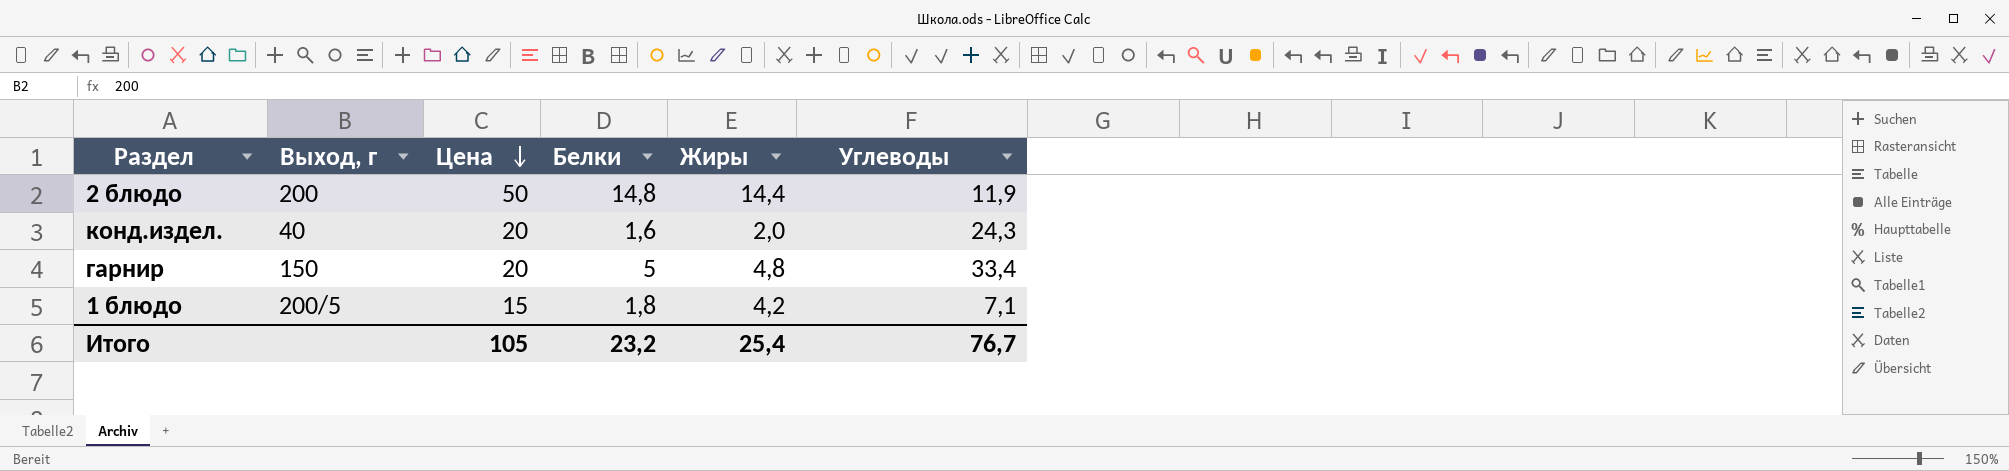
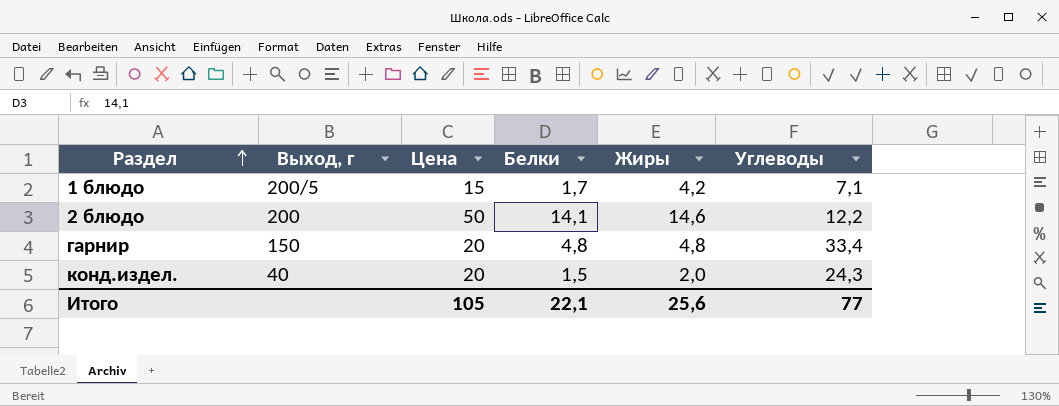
row order: Цена descending -> Раздел ascending
1 блюдо | Белки: 1,8 -> 1,7
2 блюдо | Белки: 14,8 -> 14,1
2 блюдо | Жиры: 14,4 -> 14,6
2 блюдо | Углеводы: 11,9 -> 12,2
гарнир | Белки: 5 -> 4,8
конд.издел. | Белки: 1,6 -> 1,5
Итого | Белки: 23,2 -> 22,1
Итого | Жиры: 25,4 -> 25,6
Итого | Углеводы: 76,7 -> 77

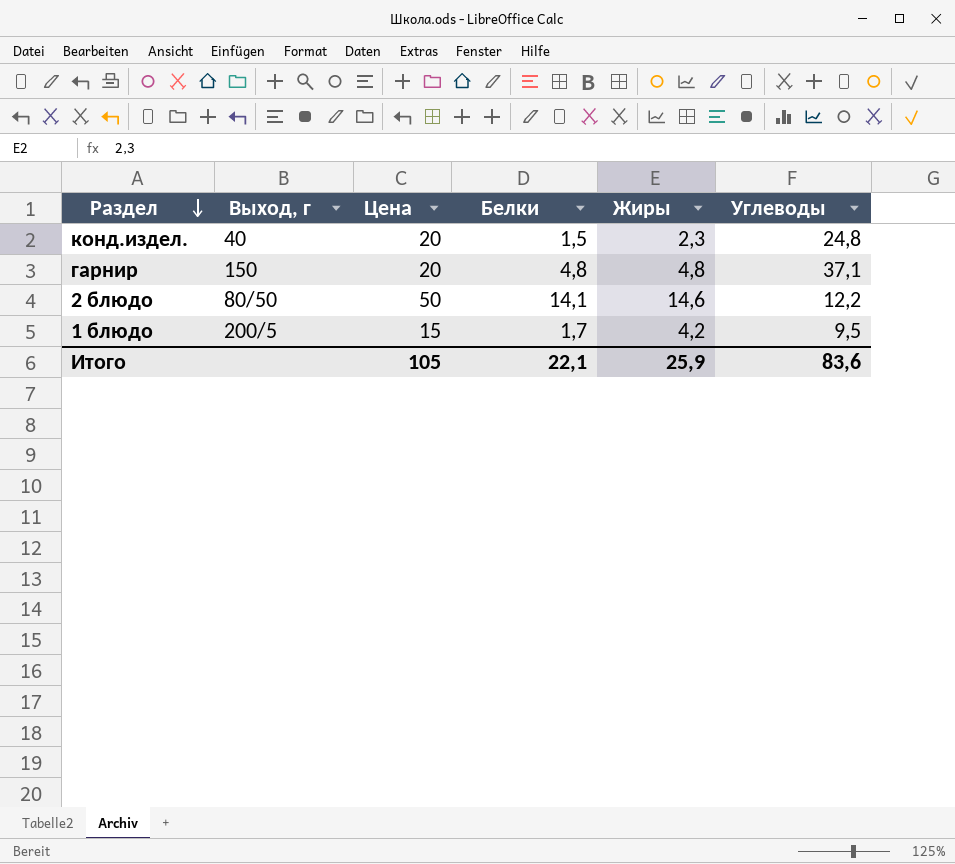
row order: Раздел ascending -> Раздел descending
конд.издел. | Жиры: 2,0 -> 2,3
конд.издел. | Углеводы: 24,3 -> 24,8
гарнир | Углеводы: 33,4 -> 37,1
2 блюдо | Выход, г: 200 -> 80/50
1 блюдо | Углеводы: 7,1 -> 9,5
Итого | Жиры: 25,6 -> 25,9
Итого | Углеводы: 77 -> 83,6

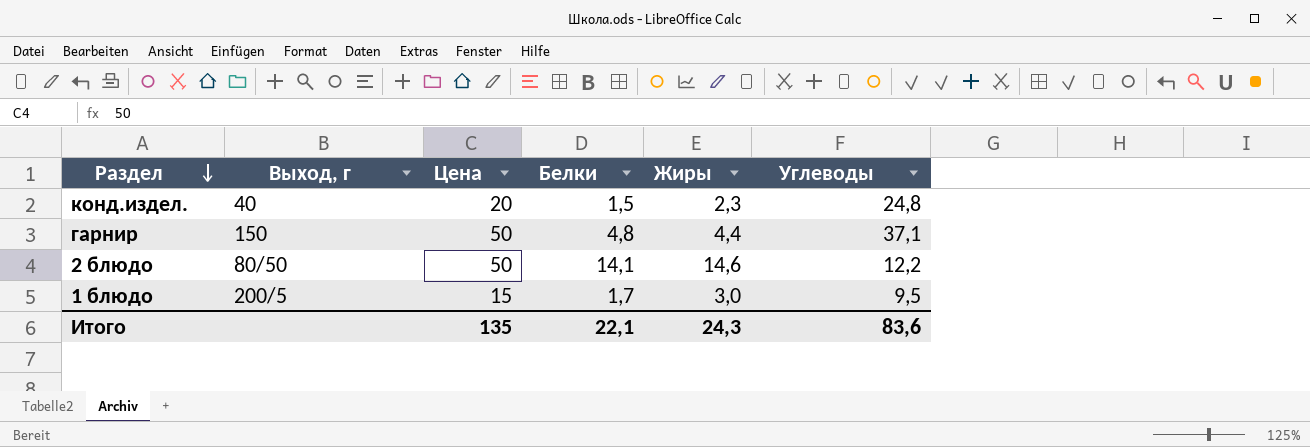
гарнир | Цена: 20 -> 50
гарнир | Жиры: 4,8 -> 4,4
1 блюдо | Жиры: 4,2 -> 3,0
Итого | Цена: 105 -> 135
Итого | Жиры: 25,9 -> 24,3

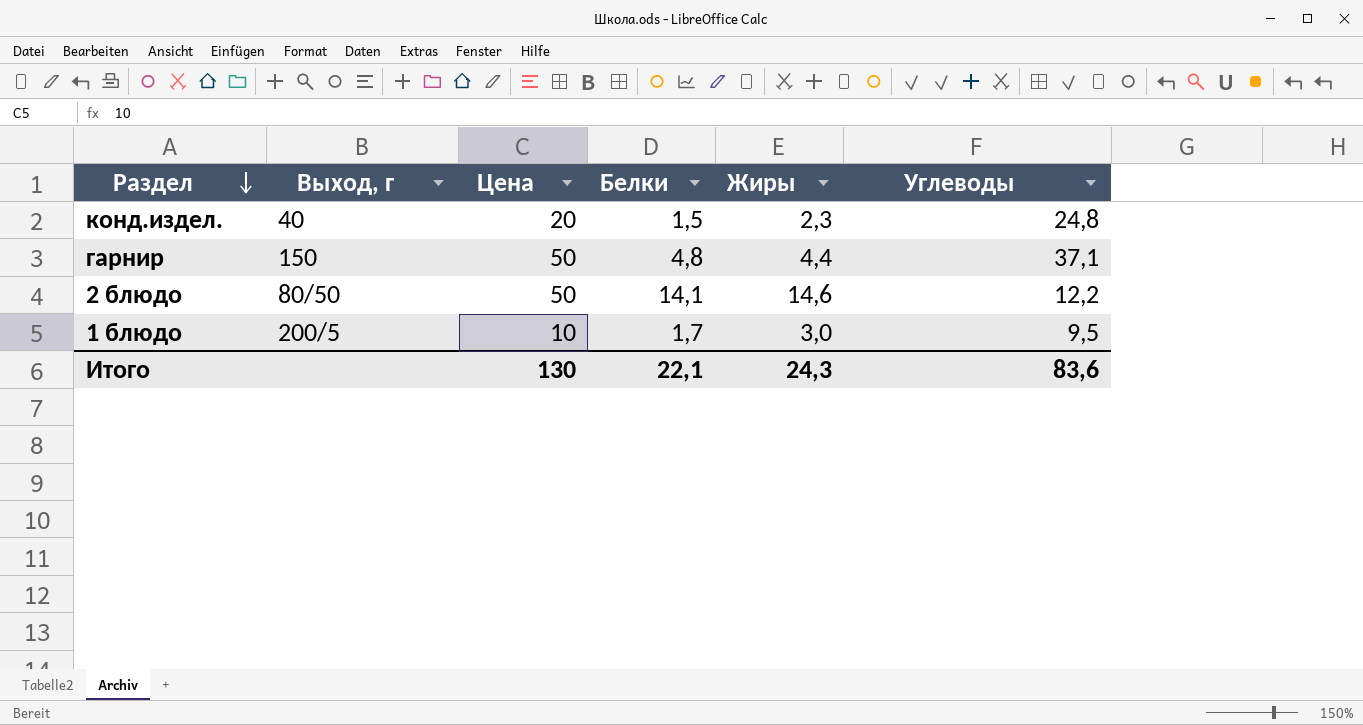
1 блюдо | Цена: 15 -> 10
Итого | Цена: 135 -> 130

